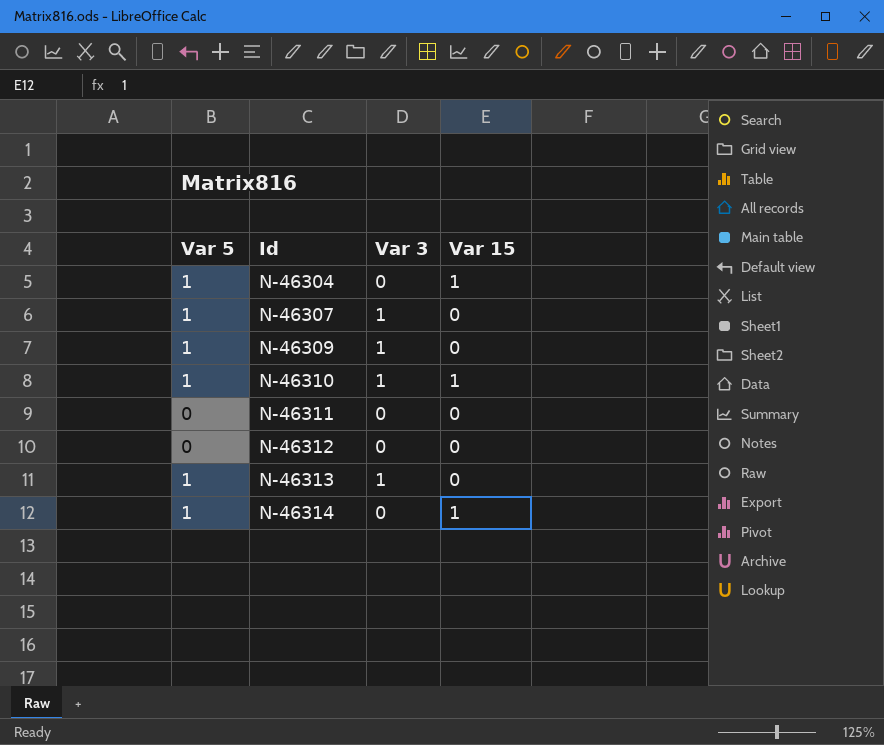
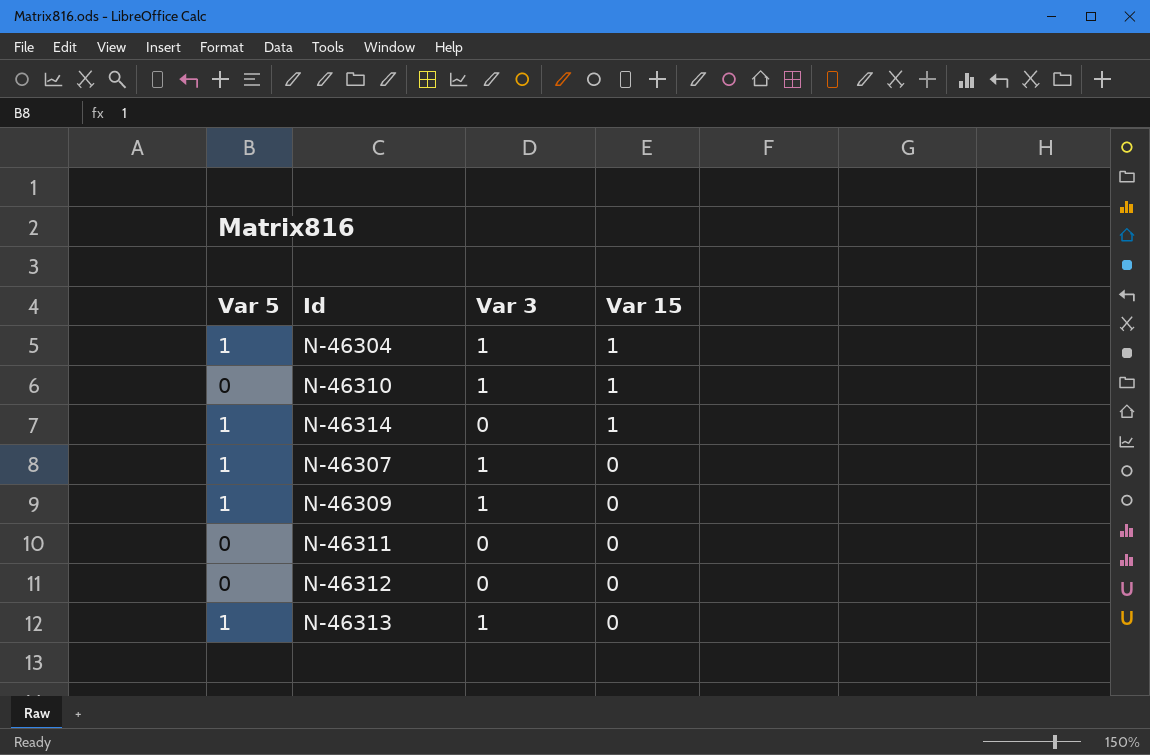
row order: Id ascending -> Var 15 descending
N-46304 | Var 3: 0 -> 1
N-46310 | Var 5: 1 -> 0

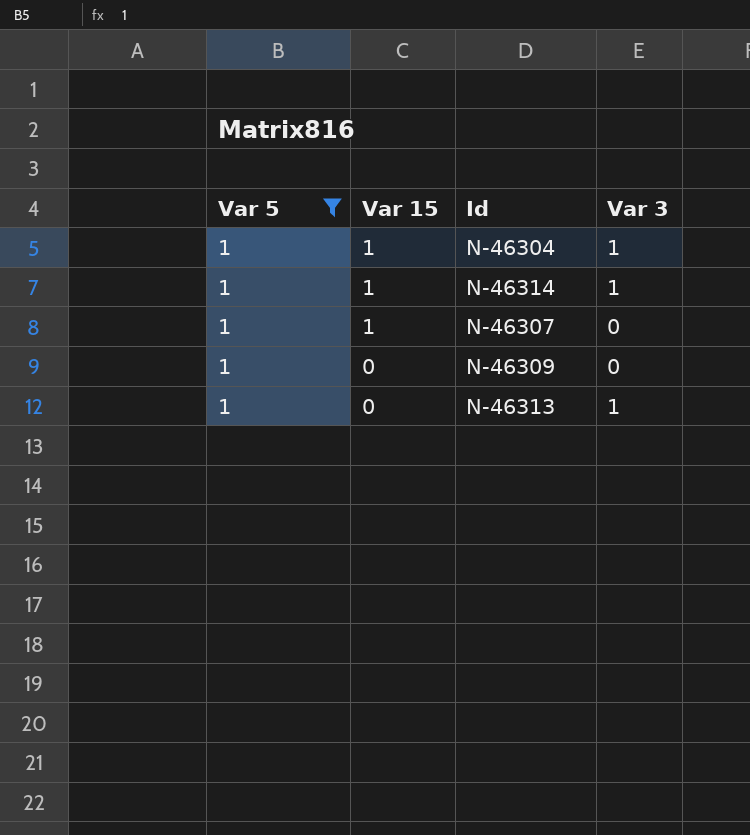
filter: none -> Var 5 = 1
column Var 15 | position: 4 -> 2
N-46314 | Var 3: 0 -> 1
N-46307 | Var 15: 0 -> 1
N-46307 | Var 3: 1 -> 0
N-46309 | Var 3: 1 -> 0

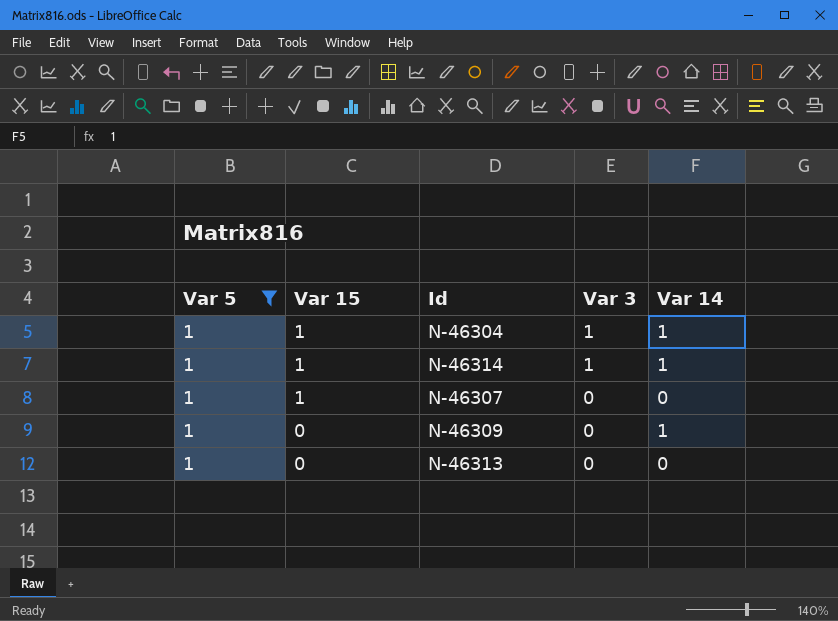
column Var 14 | position: none -> 5
N-46313 | Var 3: 1 -> 0

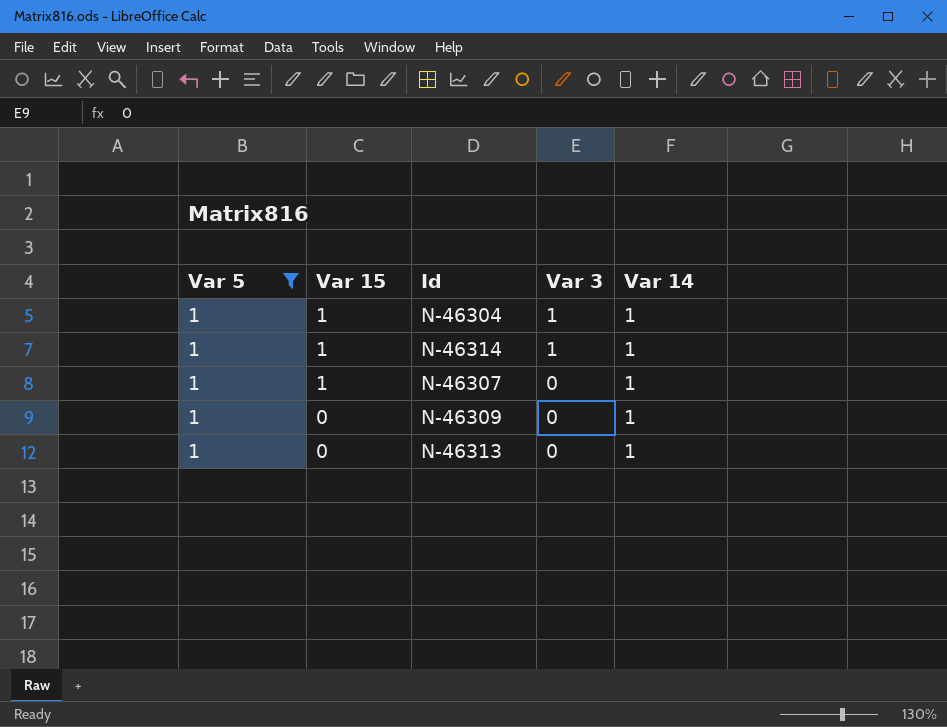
N-46307 | Var 14: 0 -> 1
N-46313 | Var 14: 0 -> 1

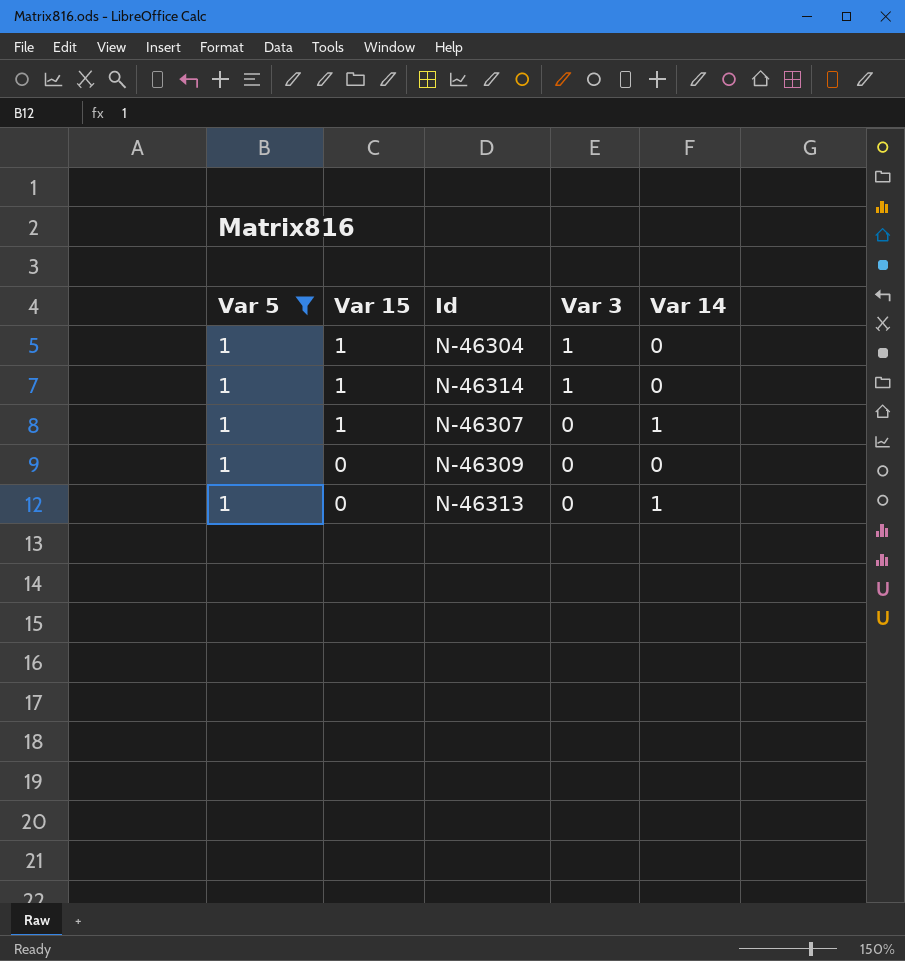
N-46304 | Var 14: 1 -> 0
N-46314 | Var 14: 1 -> 0
N-46309 | Var 14: 1 -> 0

